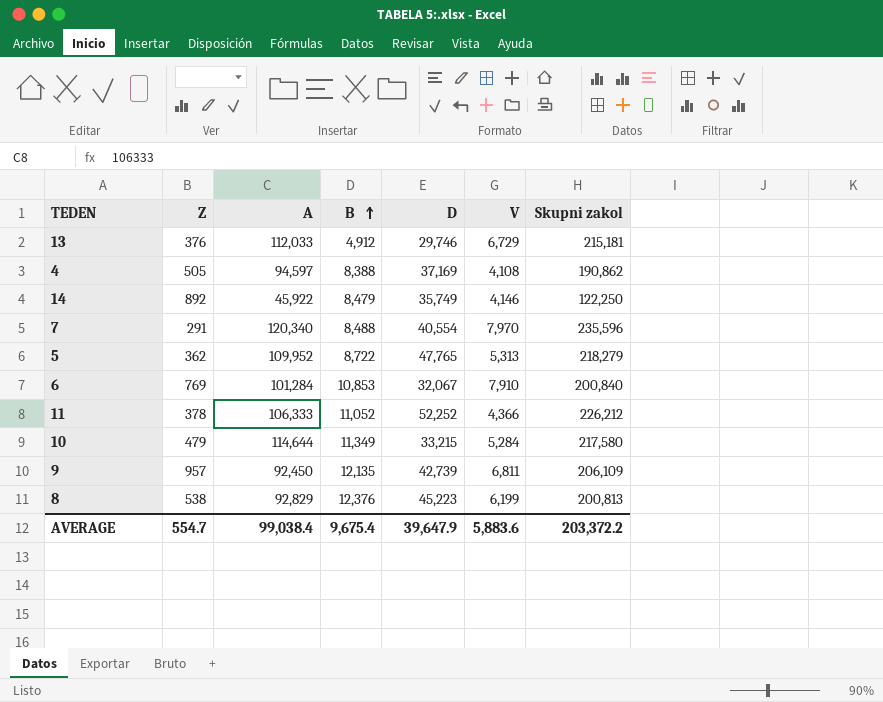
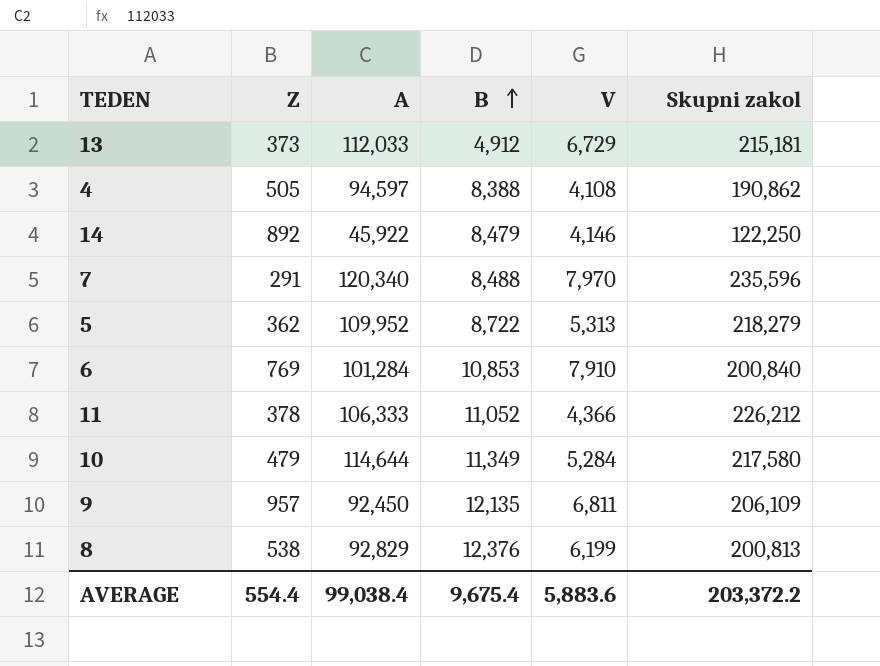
column D | position: 5 -> none
13 | Z: 376 -> 373
AVERAGE | Z: 554.7 -> 554.4

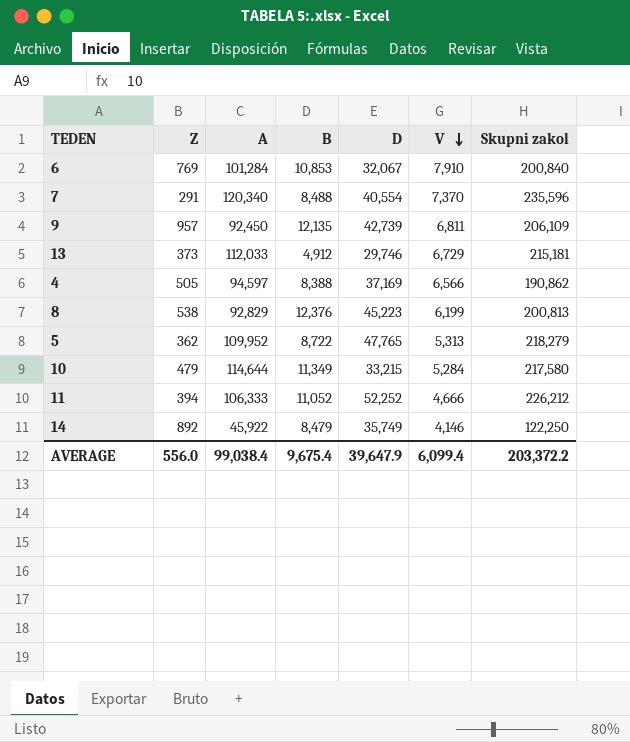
row order: B ascending -> V descending
column D | position: none -> 5
7 | V: 7,970 -> 7,370
4 | V: 4,108 -> 6,566
11 | Z: 378 -> 394
11 | V: 4,366 -> 4,666
AVERAGE | Z: 554.4 -> 556.0
AVERAGE | V: 5,883.6 -> 6,099.4

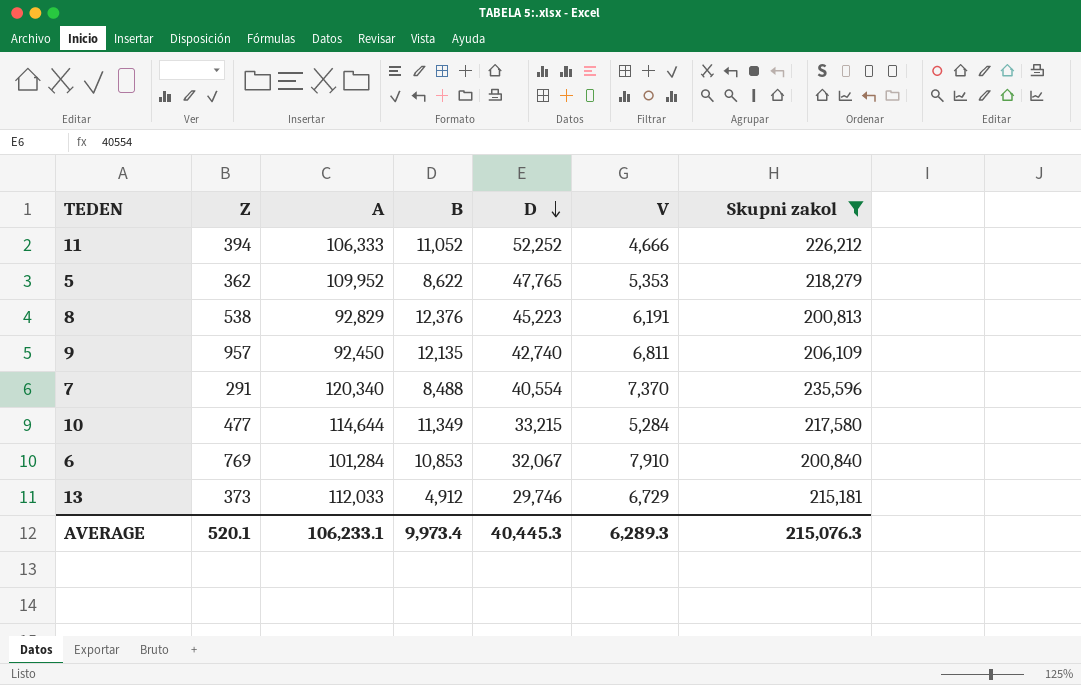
filter: none -> Skupni zakol >= 200,813
row order: V descending -> D descending
5 | B: 8,722 -> 8,622
5 | V: 5,313 -> 5,353
8 | V: 6,199 -> 6,191
9 | D: 42,739 -> 42,740
10 | Z: 479 -> 477
AVERAGE | Z: 556.0 -> 520.1
AVERAGE | A: 99,038.4 -> 106,233.1
AVERAGE | B: 9,675.4 -> 9,973.4
AVERAGE | D: 39,647.9 -> 40,445.3
AVERAGE | V: 6,099.4 -> 6,289.3
AVERAGE | Skupni zakol: 203,372.2 -> 215,076.3

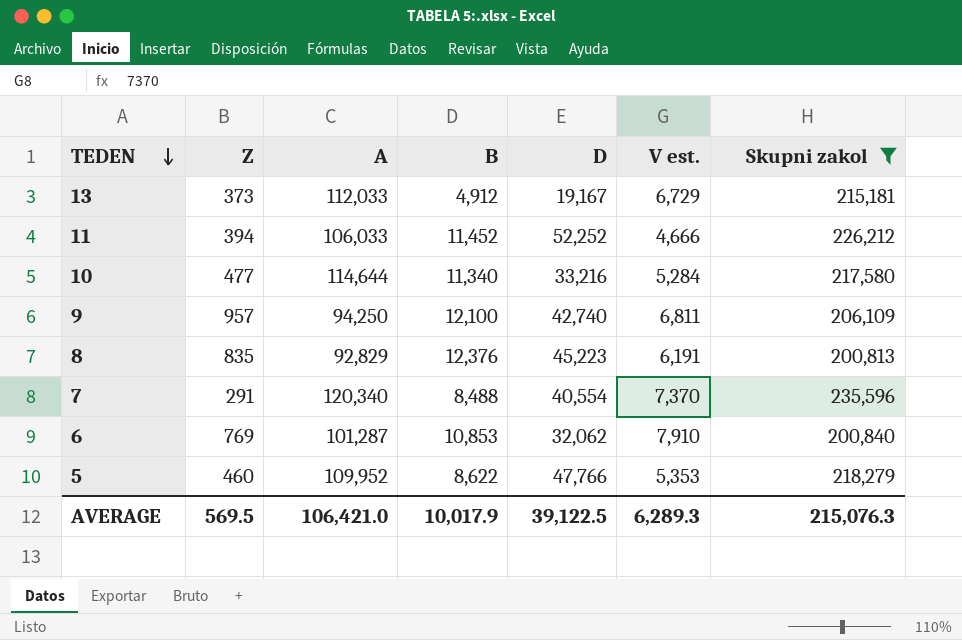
row order: D descending -> TEDEN descending
column name: V -> V est.
13 | D: 29,746 -> 19,167
11 | A: 106,333 -> 106,033
11 | B: 11,052 -> 11,452
10 | B: 11,349 -> 11,340
10 | D: 33,215 -> 33,216
9 | A: 92,450 -> 94,250
9 | B: 12,135 -> 12,100
8 | Z: 538 -> 835
6 | A: 101,284 -> 101,287
6 | D: 32,067 -> 32,062
5 | Z: 362 -> 460
5 | D: 47,765 -> 47,766
AVERAGE | Z: 520.1 -> 569.5
AVERAGE | A: 106,233.1 -> 106,421.0
AVERAGE | B: 9,973.4 -> 10,017.9
AVERAGE | D: 40,445.3 -> 39,122.5

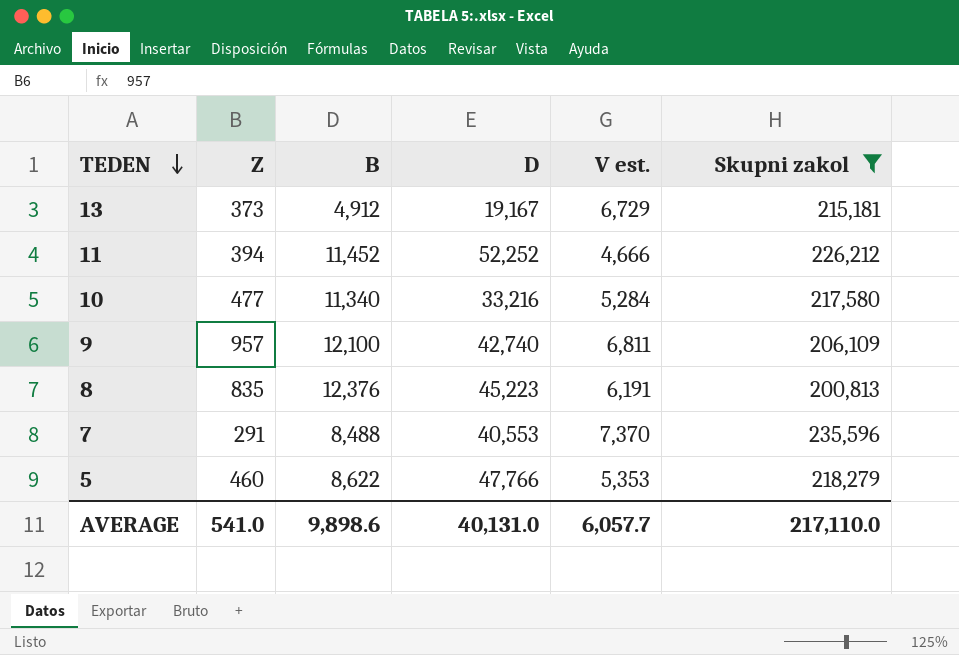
column A | position: 3 -> none
row 6: 769 | 101,287 | 10,853 | 32,062 | 7,910 | 200,840 -> none
7 | D: 40,554 -> 40,553
AVERAGE | Z: 569.5 -> 541.0
AVERAGE | B: 10,017.9 -> 9,898.6
AVERAGE | D: 39,122.5 -> 40,131.0
AVERAGE | V est.: 6,289.3 -> 6,057.7
AVERAGE | Skupni zakol: 215,076.3 -> 217,110.0

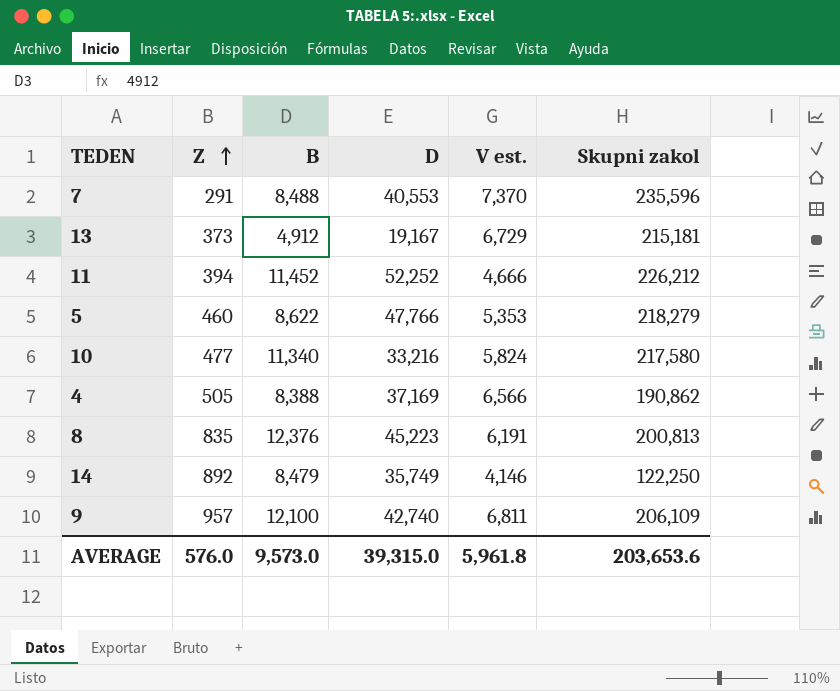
filter: Skupni zakol >= 200,813 -> none
row order: TEDEN descending -> Z ascending
10 | V est.: 5,284 -> 5,824
AVERAGE | Z: 541.0 -> 576.0
AVERAGE | B: 9,898.6 -> 9,573.0
AVERAGE | D: 40,131.0 -> 39,315.0
AVERAGE | V est.: 6,057.7 -> 5,961.8
AVERAGE | Skupni zakol: 217,110.0 -> 203,653.6

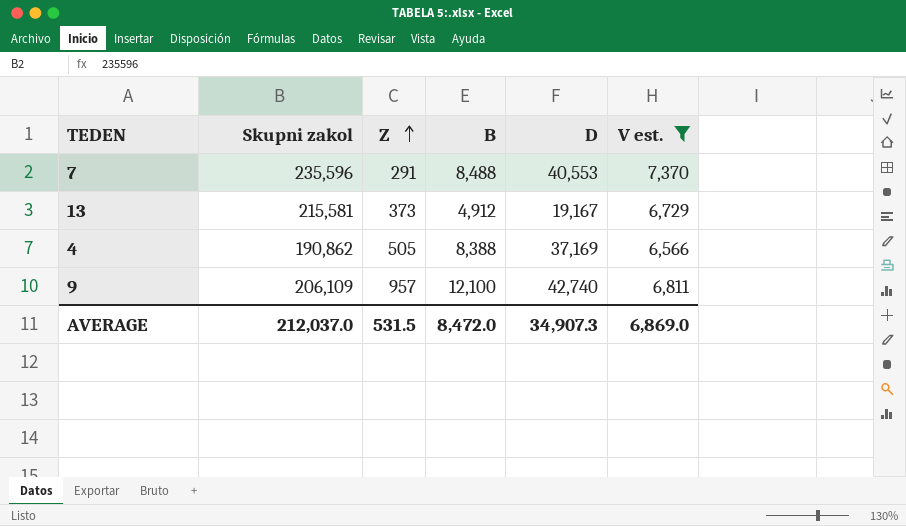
filter: none -> V est. >= 6,566
column Skupni zakol | position: 6 -> 2
13 | Skupni zakol: 215,181 -> 215,581
AVERAGE | Skupni zakol: 203,653.6 -> 212,037.0
AVERAGE | Z: 576.0 -> 531.5
AVERAGE | B: 9,573.0 -> 8,472.0
AVERAGE | D: 39,315.0 -> 34,907.3
AVERAGE | V est.: 5,961.8 -> 6,869.0

